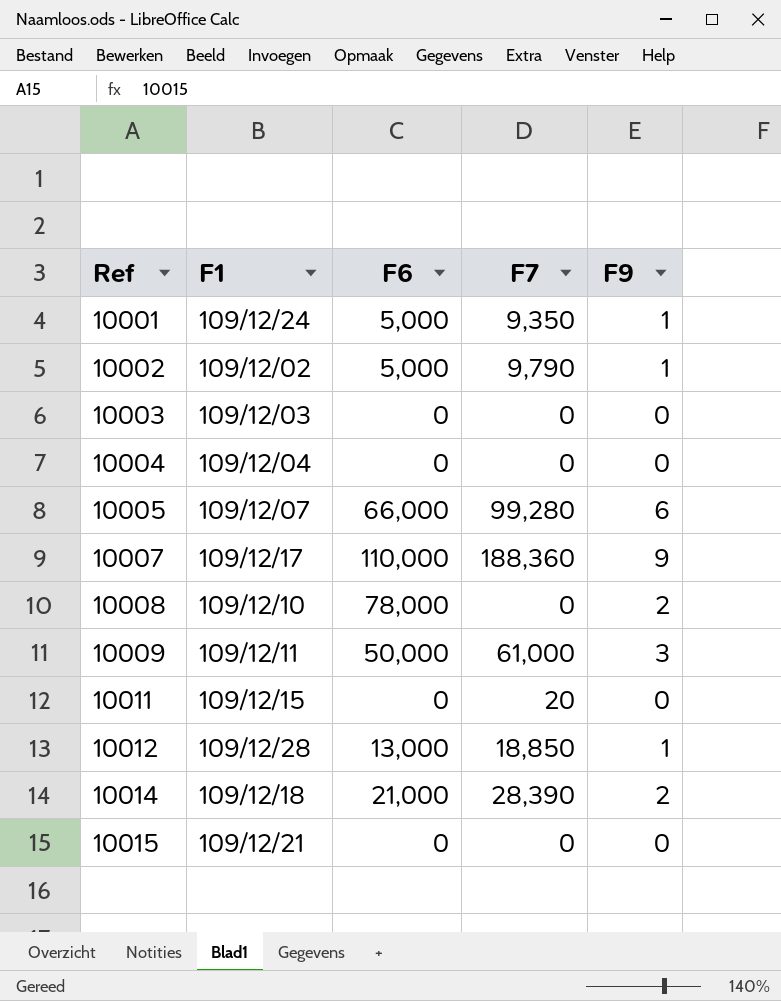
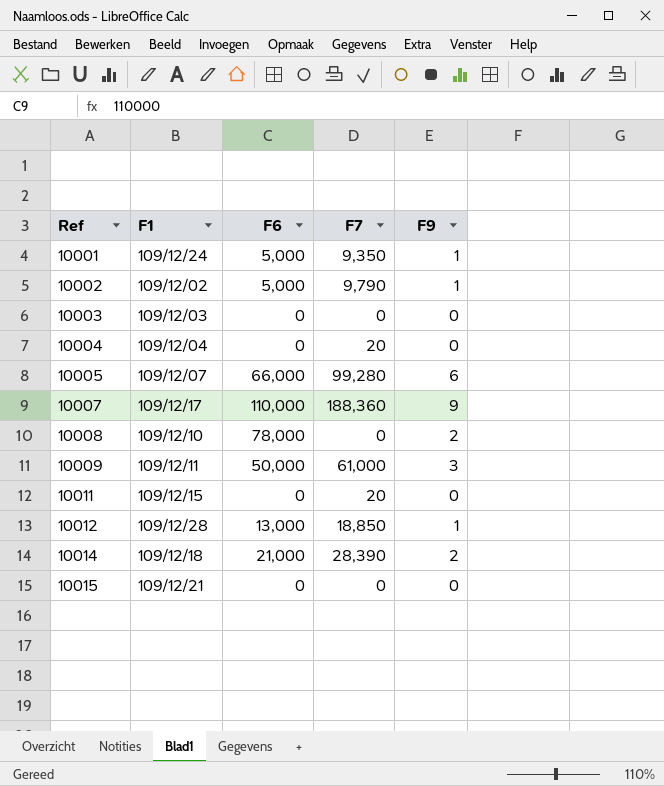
10004 | F7: 0 -> 20

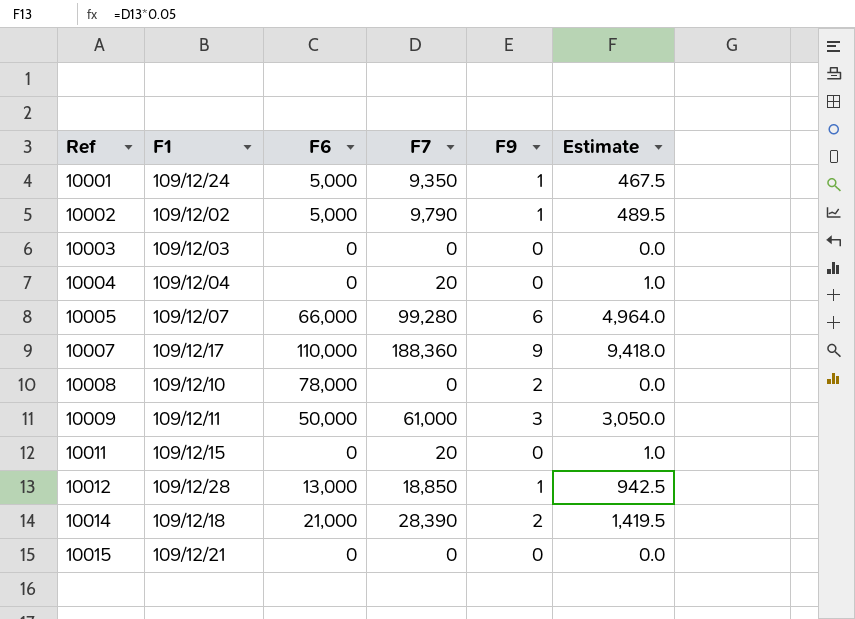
column Estimate | formula: none -> [F7] * 0.05

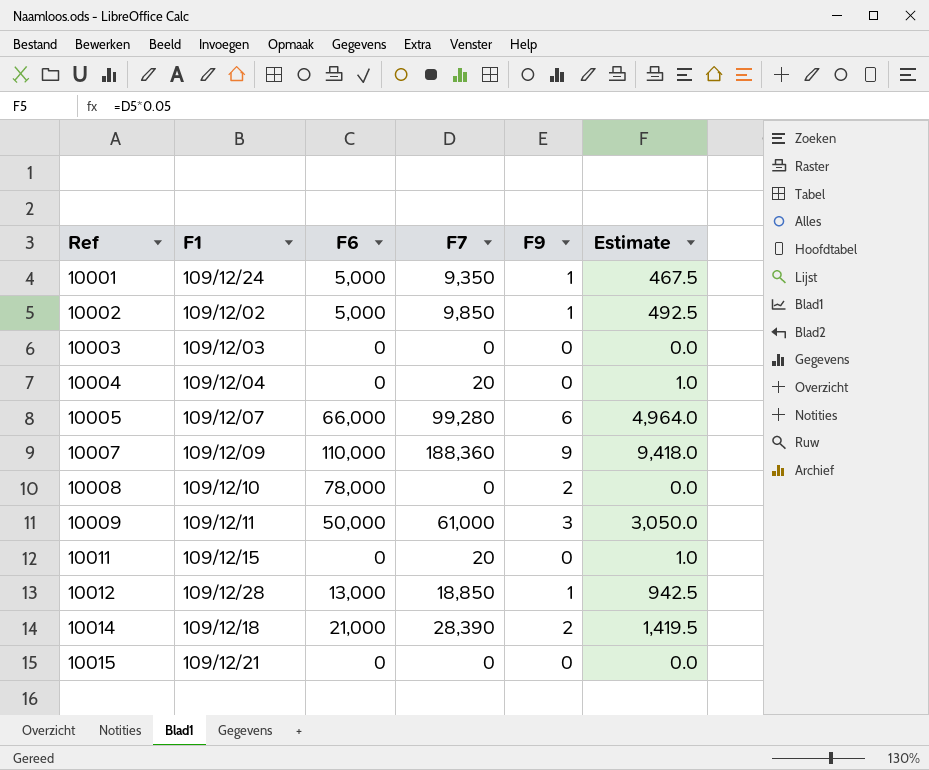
10002 | F7: 9,790 -> 9,850
10002 | Estimate: 489.5 -> 492.5
10007 | F1: 109/12/17 -> 109/12/09

